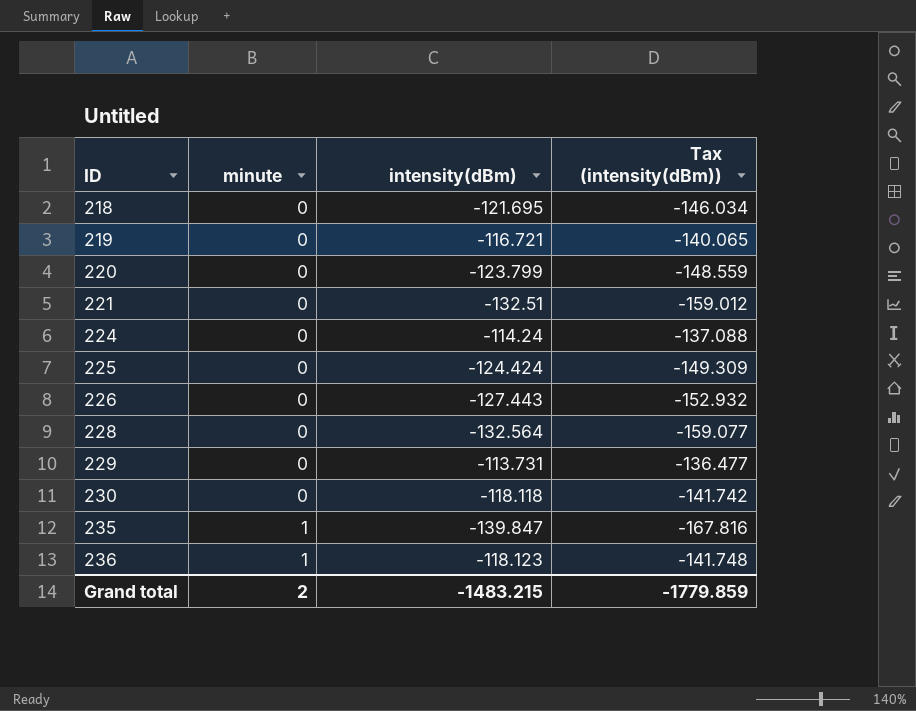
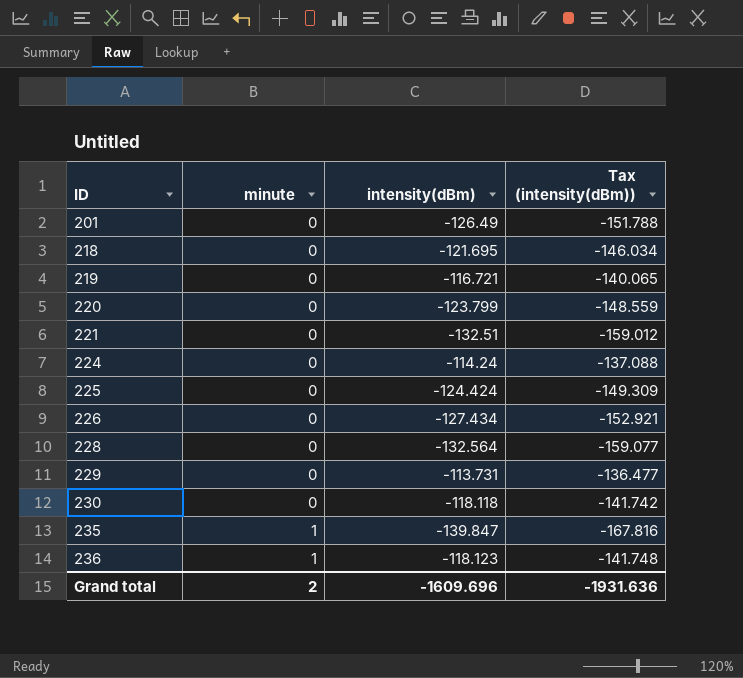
row 201: none -> 0 | -126.49 | -151.788
226 | intensity(dBm): -127.443 -> -127.434
226 | Tax (intensity(dBm)): -152.932 -> -152.921
Grand total | intensity(dBm): -1483.215 -> -1609.696
Grand total | Tax (intensity(dBm)): -1779.859 -> -1931.636

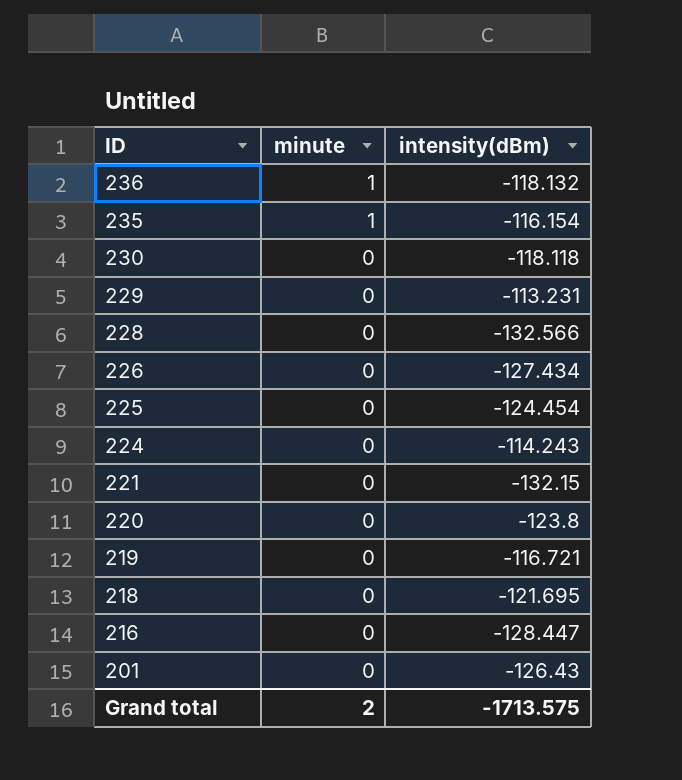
row order: ID ascending -> ID descending
column Tax (intensity(dBm)) | formula: [intensity(dBm)] * 1.2 -> none
236 | intensity(dBm): -118.123 -> -118.132
235 | intensity(dBm): -139.847 -> -116.154
229 | intensity(dBm): -113.731 -> -113.231
228 | intensity(dBm): -132.564 -> -132.566
225 | intensity(dBm): -124.424 -> -124.454
224 | intensity(dBm): -114.24 -> -114.243
221 | intensity(dBm): -132.51 -> -132.15
220 | intensity(dBm): -123.799 -> -123.8
row 216: none -> 0 | -128.447
201 | intensity(dBm): -126.49 -> -126.43
Grand total | intensity(dBm): -1609.696 -> -1713.575

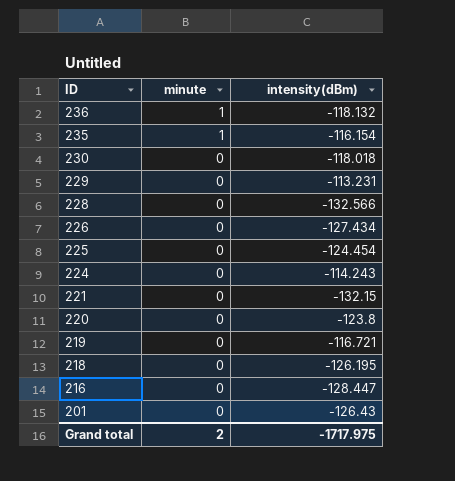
230 | intensity(dBm): -118.118 -> -118.018
218 | intensity(dBm): -121.695 -> -126.195
Grand total | intensity(dBm): -1713.575 -> -1717.975

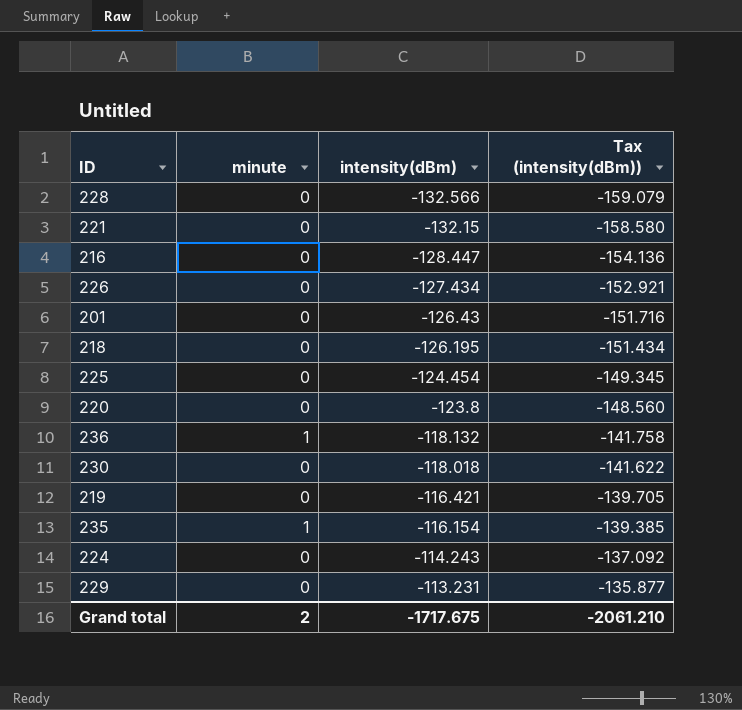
row order: ID descending -> intensity(dBm) ascending
column Tax (intensity(dBm)) | formula: none -> [intensity(dBm)] * 1.2
219 | intensity(dBm): -116.721 -> -116.421
Grand total | intensity(dBm): -1717.975 -> -1717.675

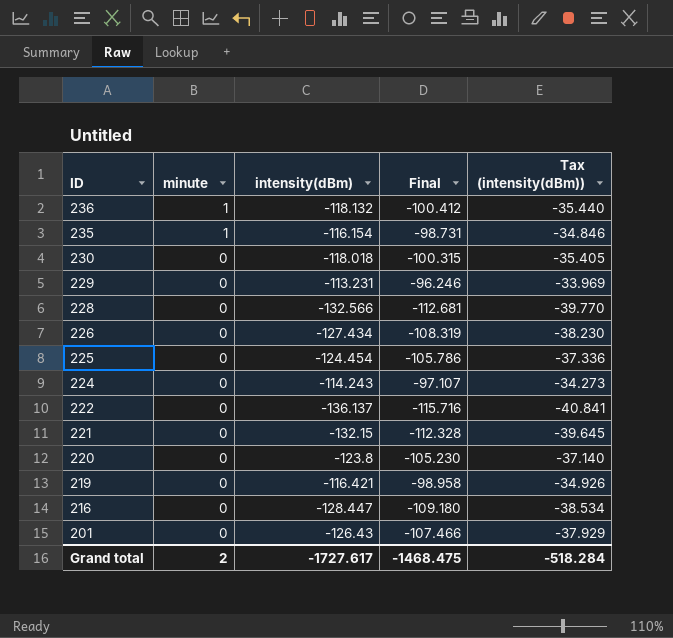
row order: intensity(dBm) ascending -> ID descending
column Final | formula: none -> [intensity(dBm)] * 0.85
column Tax (intensity(dBm)) | formula: [intensity(dBm)] * 1.2 -> [intensity(dBm)] * 0.3
row 218: 0 | -126.195 | -151.434 -> none
row 222: none -> 0 | -136.137 | -115.716 | -40.841
Grand total | intensity(dBm): -1717.675 -> -1727.617
Grand total | Tax (intensity(dBm)): -2061.210 -> -518.284

